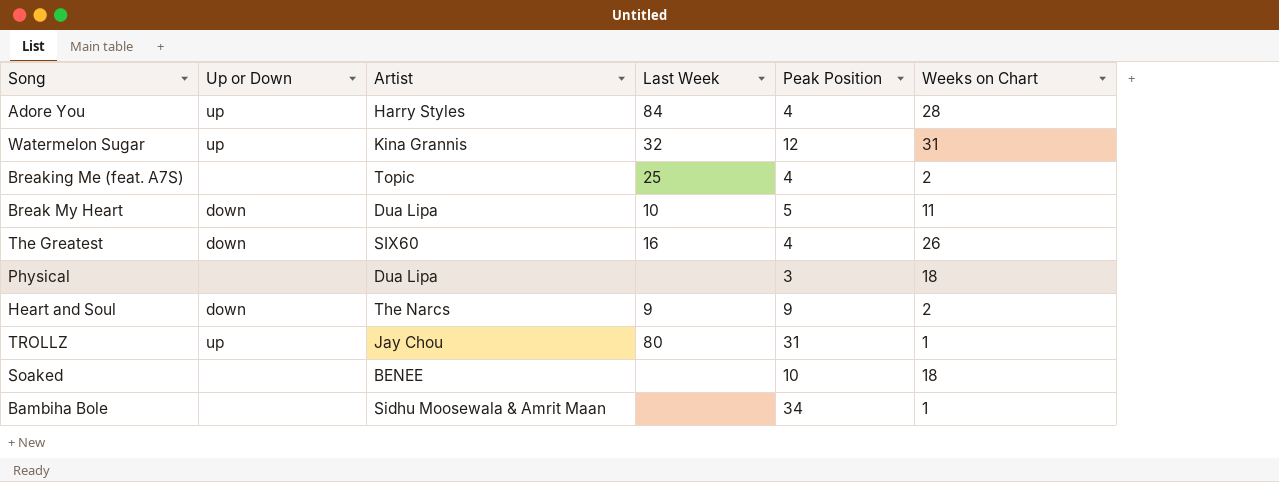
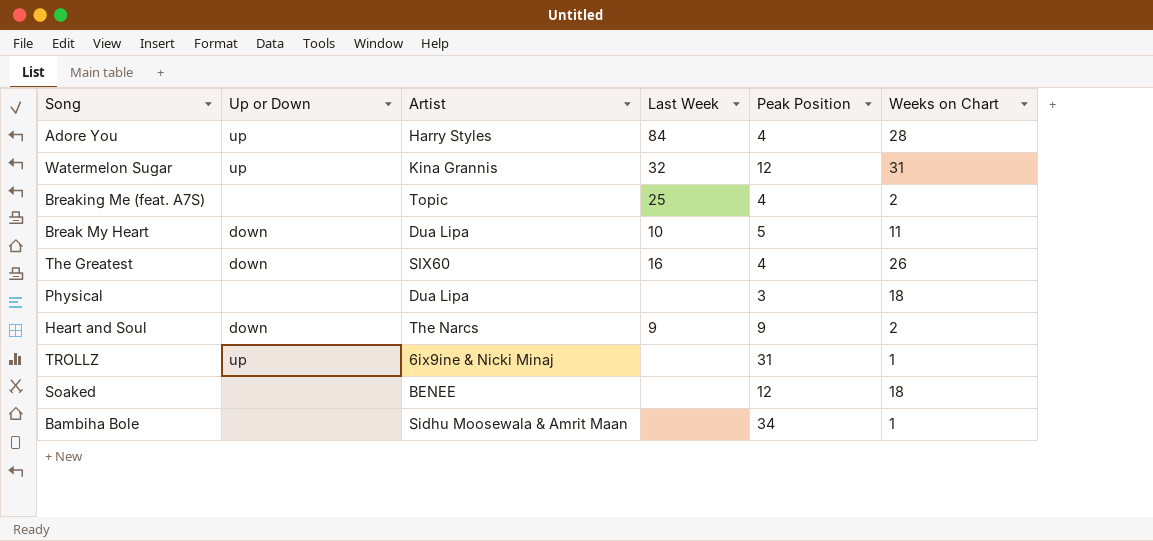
TROLLZ | Artist: Jay Chou -> 6ix9ine & Nicki Minaj
TROLLZ | Last Week: 80 -> none
Soaked | Peak Position: 10 -> 12

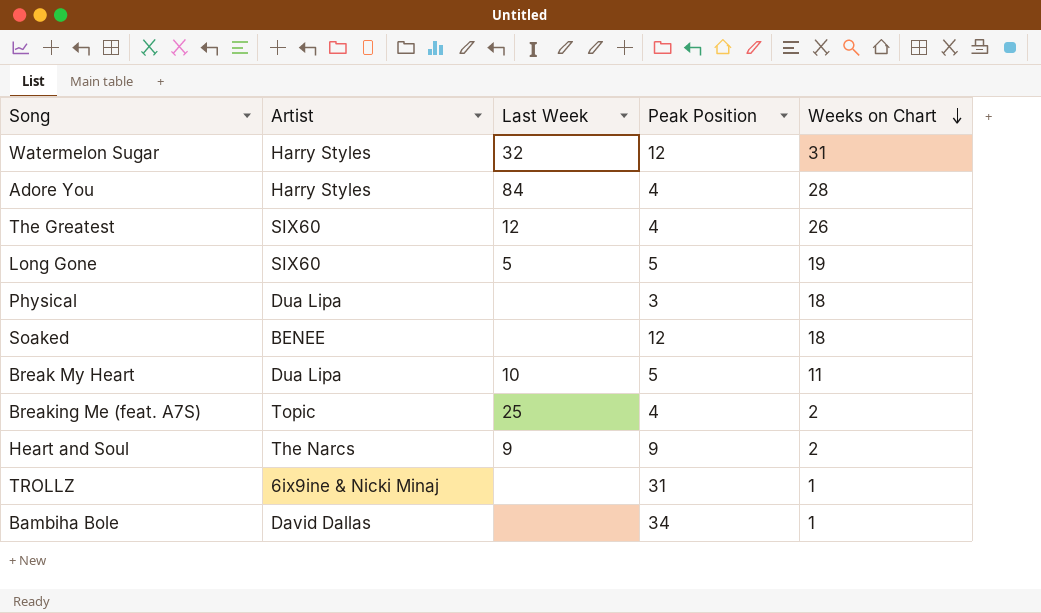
row order: none -> Weeks on Chart descending
column Up or Down | position: 2 -> none
Watermelon Sugar | Artist: Kina Grannis -> Harry Styles
The Greatest | Last Week: 16 -> 12
row Long Gone: none -> SIX60 | 5 | 5 | 19
Bambiha Bole | Artist: Sidhu Moosewala & Amrit Maan -> David Dallas

